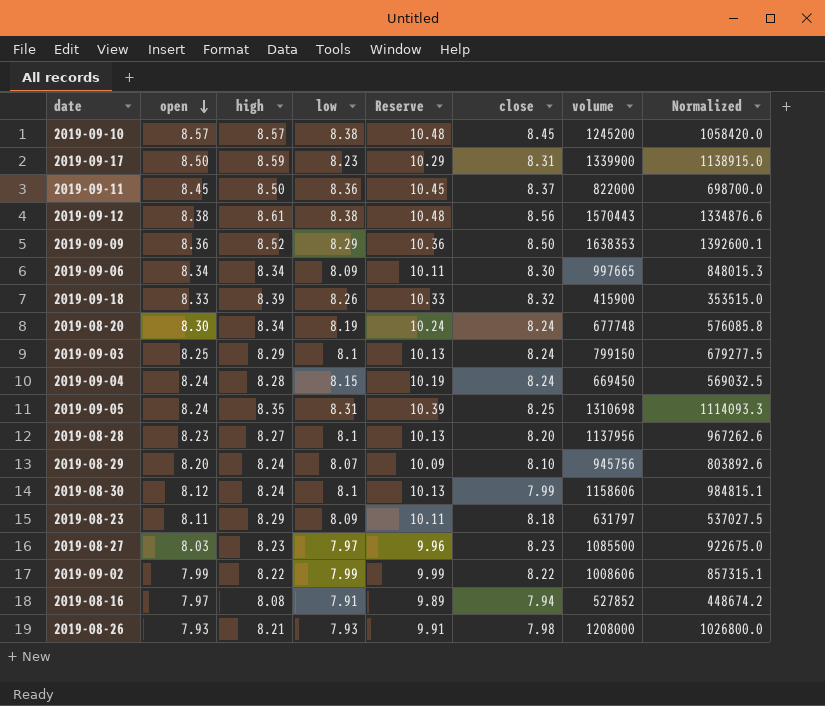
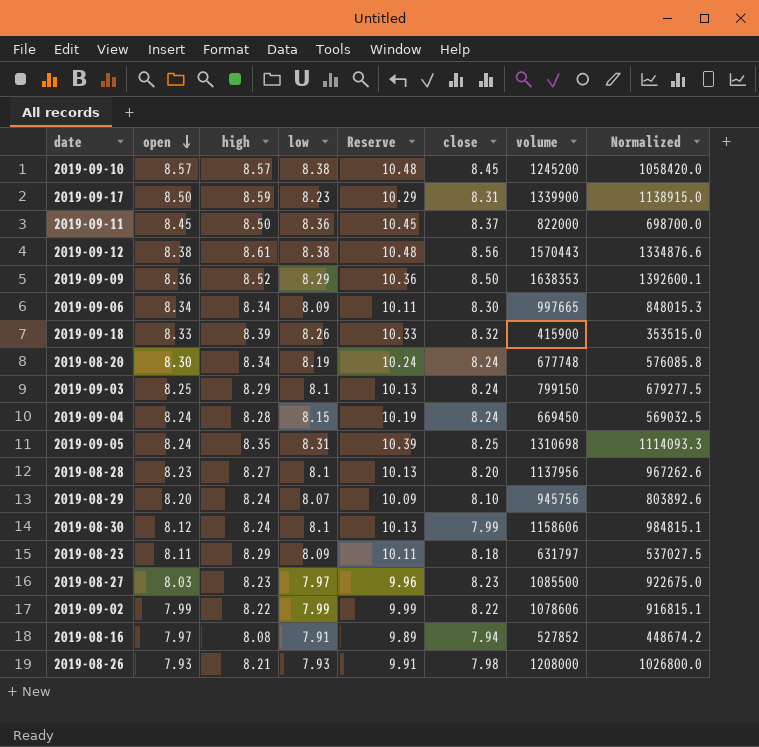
2019-09-02 | volume: 1008606 -> 1078606
2019-09-02 | Normalized: 857315.1 -> 916815.1

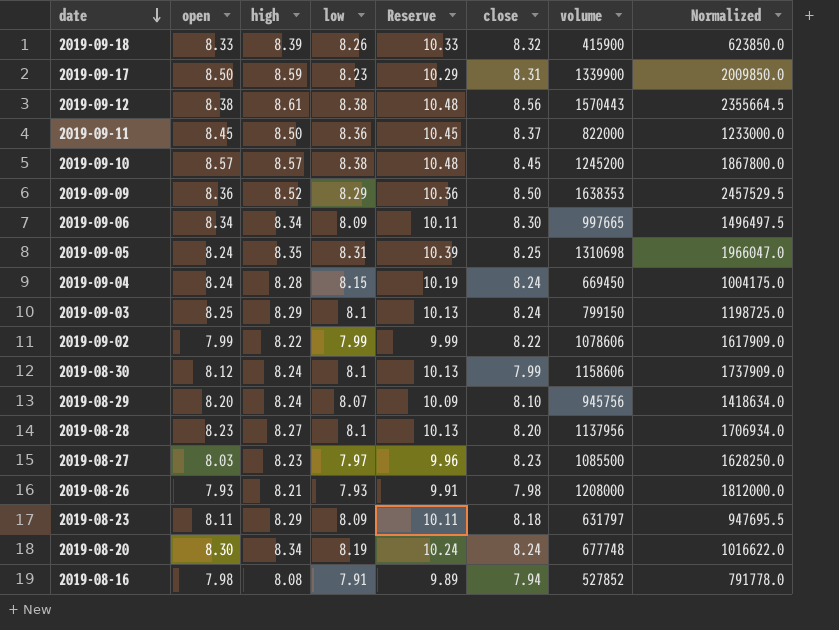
row order: open descending -> date descending
column Normalized | formula: [volume] * 0.85 -> [volume] * 1.5
2019-08-16 | open: 7.97 -> 7.98

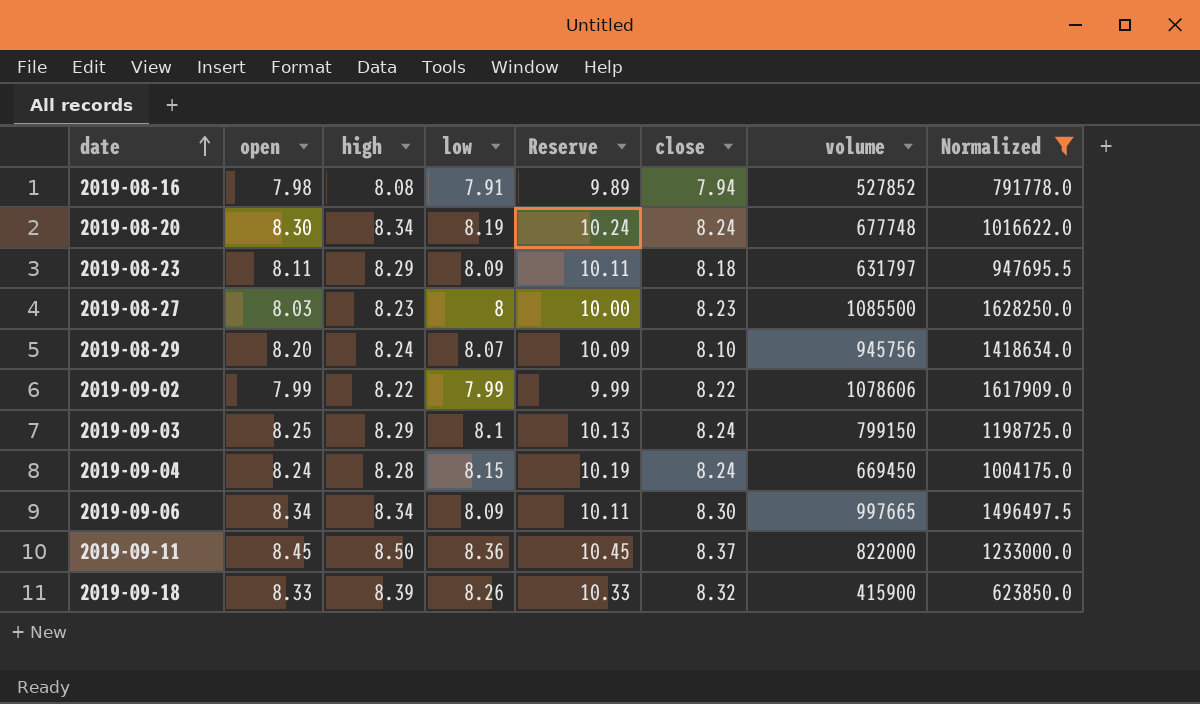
filter: none -> Normalized <= 1628250.0
row order: date descending -> date ascending
2019-08-27 | low: 7.97 -> 8
2019-08-27 | Reserve: 9.96 -> 10.00

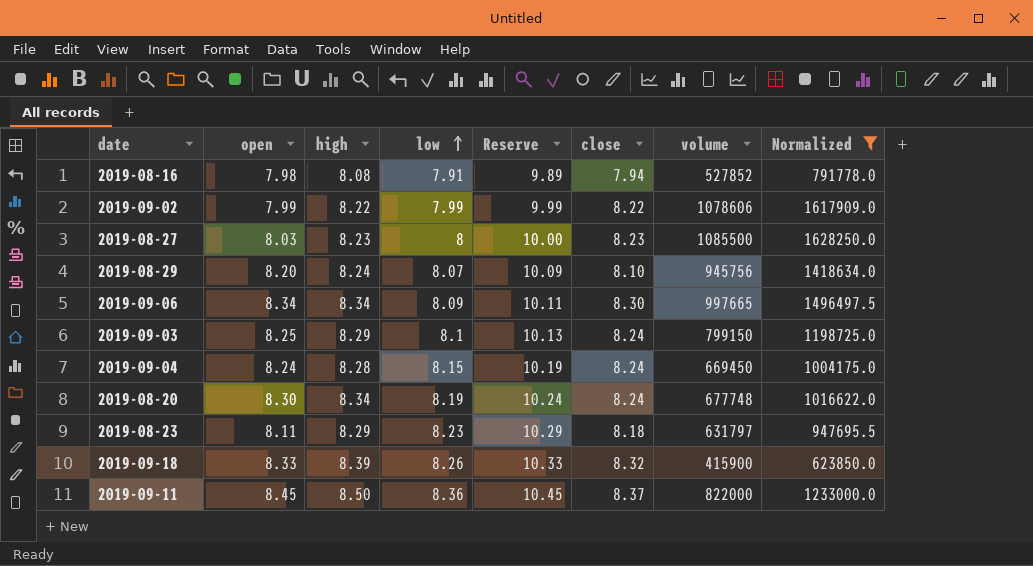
row order: date ascending -> low ascending
2019-08-23 | low: 8.09 -> 8.23
2019-08-23 | Reserve: 10.11 -> 10.29

